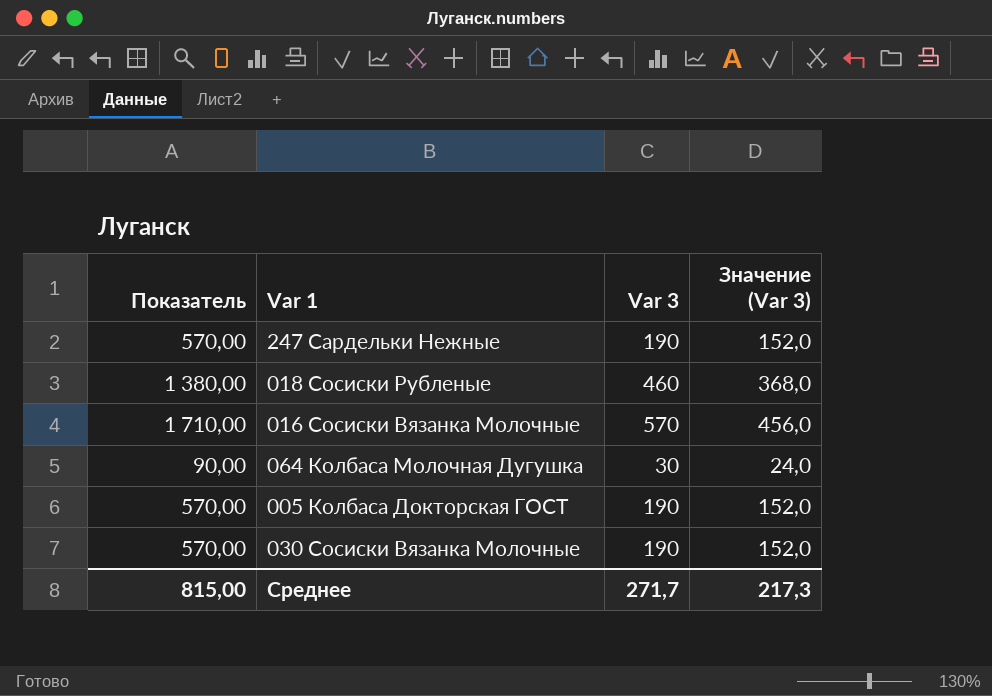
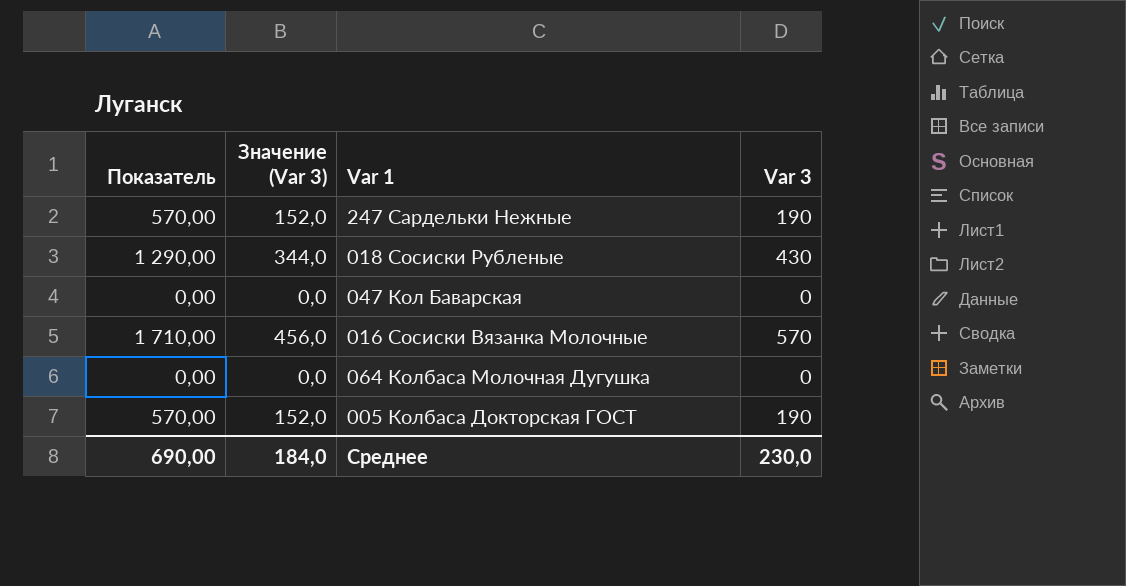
column Значение (Var 3) | position: 4 -> 2
row 030 Сосиски Вязанка Молочные: 570,00 | 190 | 152,0 -> none
018 Сосиски Рубленые | Показатель: 1 380,00 -> 1 290,00
018 Сосиски Рубленые | Значение (Var 3): 368,0 -> 344,0
018 Сосиски Рубленые | Var 3: 460 -> 430
row 047 Кол Баварская: none -> 0,00 | 0,0 | 0
064 Колбаса Молочная Дугушка | Показатель: 90,00 -> 0,00
064 Колбаса Молочная Дугушка | Значение (Var 3): 24,0 -> 0,0
064 Колбаса Молочная Дугушка | Var 3: 30 -> 0
Среднее | Показатель: 815,00 -> 690,00
Среднее | Значение (Var 3): 217,3 -> 184,0
Среднее | Var 3: 271,7 -> 230,0

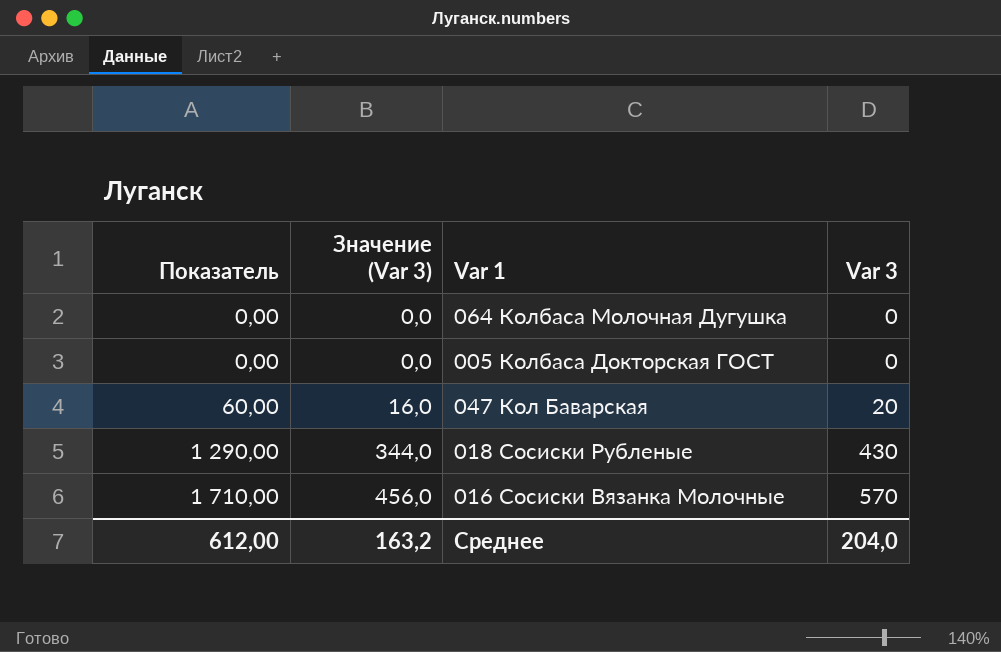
row order: none -> Показатель ascending
row 247 Сардельки Нежные: 570,00 | 152,0 | 190 -> none
005 Колбаса Докторская ГОСТ | Показатель: 570,00 -> 0,00
005 Колбаса Докторская ГОСТ | Значение (Var 3): 152,0 -> 0,0
005 Колбаса Докторская ГОСТ | Var 3: 190 -> 0
047 Кол Баварская | Показатель: 0,00 -> 60,00
047 Кол Баварская | Значение (Var 3): 0,0 -> 16,0
047 Кол Баварская | Var 3: 0 -> 20
Среднее | Показатель: 690,00 -> 612,00
Среднее | Значение (Var 3): 184,0 -> 163,2
Среднее | Var 3: 230,0 -> 204,0

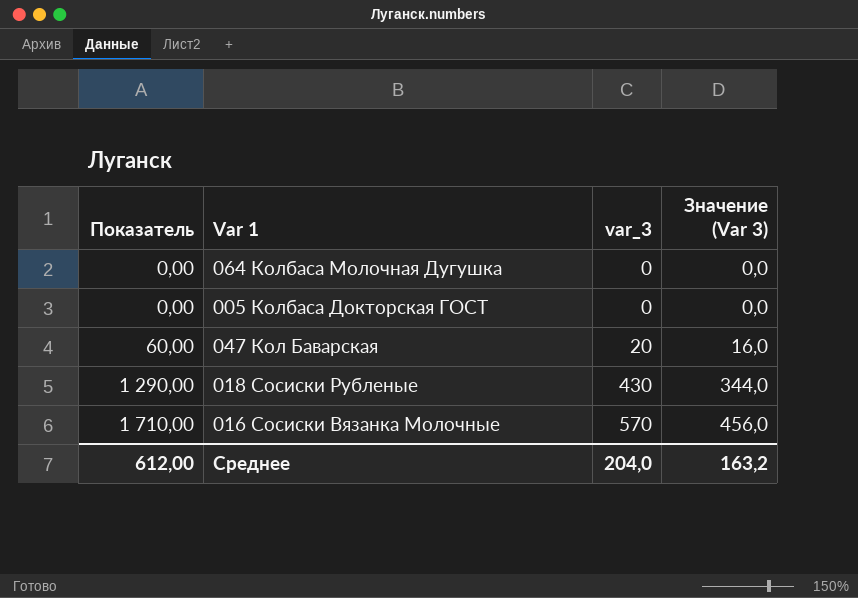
column name: Var 3 -> var_3
column Значение (Var 3) | position: 2 -> 4

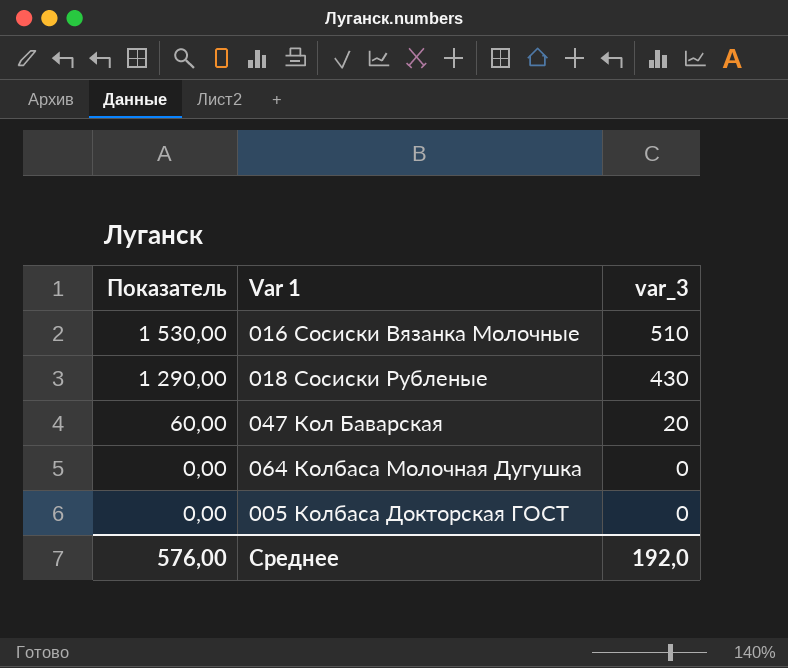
row order: Показатель ascending -> Показатель descending
column Значение (Var 3) | formula: [var_3] * 0,8 -> none
016 Сосиски Вязанка Молочные | Показатель: 1 710,00 -> 1 530,00
016 Сосиски Вязанка Молочные | var_3: 570 -> 510
Среднее | Показатель: 612,00 -> 576,00
Среднее | var_3: 204,0 -> 192,0

